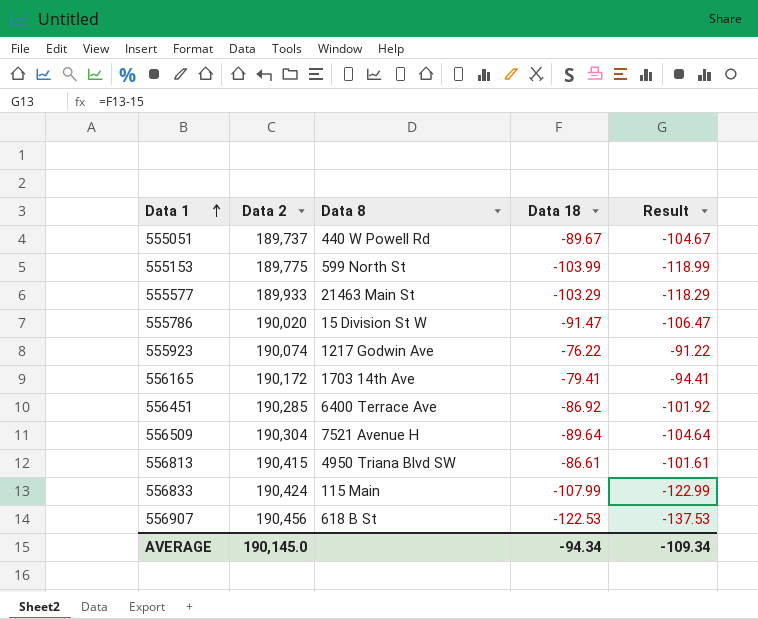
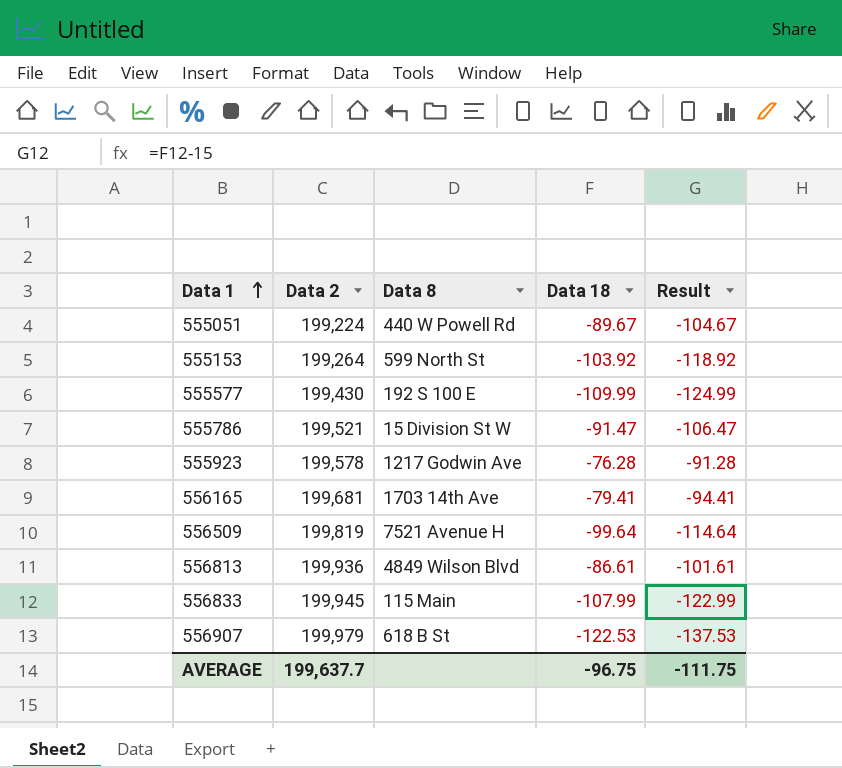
row 556451: 190,285 | 6400 Terrace Ave | -86.92 | -101.92 -> none
555051 | Data 2: 189,737 -> 199,224
555153 | Data 2: 189,775 -> 199,264
555153 | Data 18: -103.99 -> -103.92
555153 | Result: -118.99 -> -118.92
555577 | Data 2: 189,933 -> 199,430
555577 | Data 8: 21463 Main St -> 192 S 100 E
555577 | Data 18: -103.29 -> -109.99
555577 | Result: -118.29 -> -124.99
555786 | Data 2: 190,020 -> 199,521
555923 | Data 2: 190,074 -> 199,578
555923 | Data 18: -76.22 -> -76.28
555923 | Result: -91.22 -> -91.28
556165 | Data 2: 190,172 -> 199,681
556509 | Data 2: 190,304 -> 199,819
556509 | Data 18: -89.64 -> -99.64
556509 | Result: -104.64 -> -114.64
556813 | Data 2: 190,415 -> 199,936
556813 | Data 8: 4950 Triana Blvd SW -> 4849 Wilson Blvd
556833 | Data 2: 190,424 -> 199,945
556907 | Data 2: 190,456 -> 199,979
AVERAGE | Data 2: 190,145.0 -> 199,637.7
AVERAGE | Data 18: -94.34 -> -96.75
AVERAGE | Result: -109.34 -> -111.75

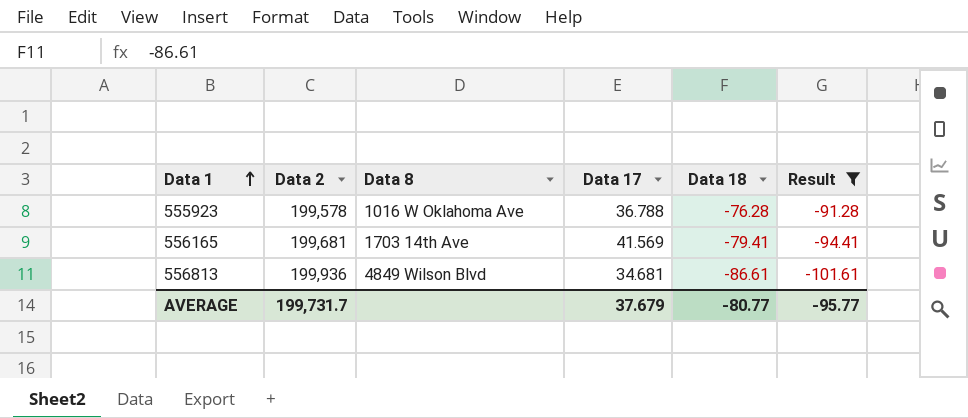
filter: none -> Result >= -101.61
column Data 17 | position: none -> 4
555923 | Data 8: 1217 Godwin Ave -> 1016 W Oklahoma Ave
AVERAGE | Data 2: 199,637.7 -> 199,731.7
AVERAGE | Data 18: -96.75 -> -80.77
AVERAGE | Result: -111.75 -> -95.77

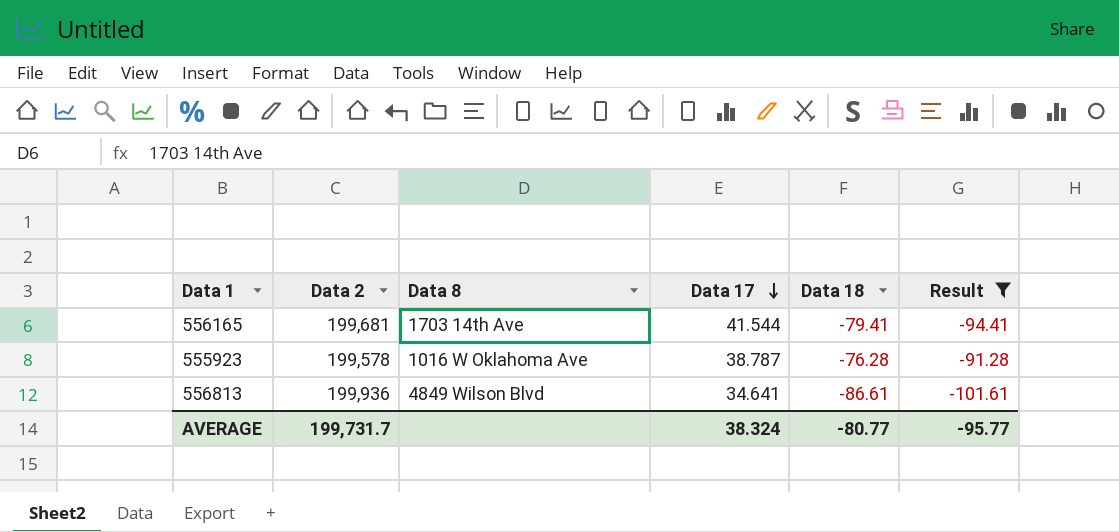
row order: Data 1 ascending -> Data 17 descending
556165 | Data 17: 41.569 -> 41.544
555923 | Data 17: 36.788 -> 38.787
556813 | Data 17: 34.681 -> 34.641
AVERAGE | Data 17: 37.679 -> 38.324

